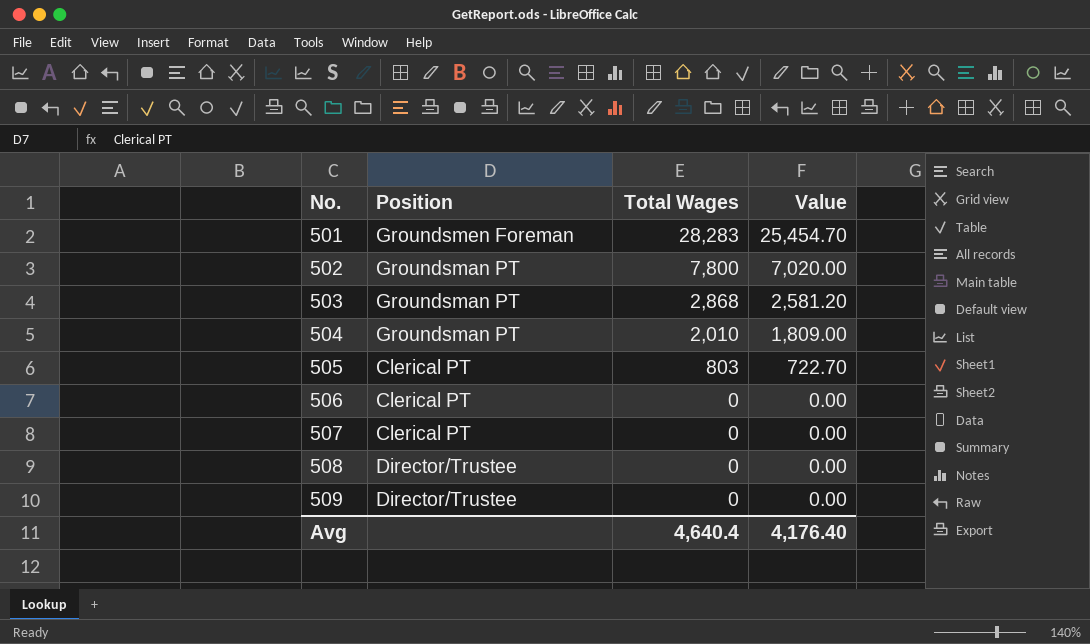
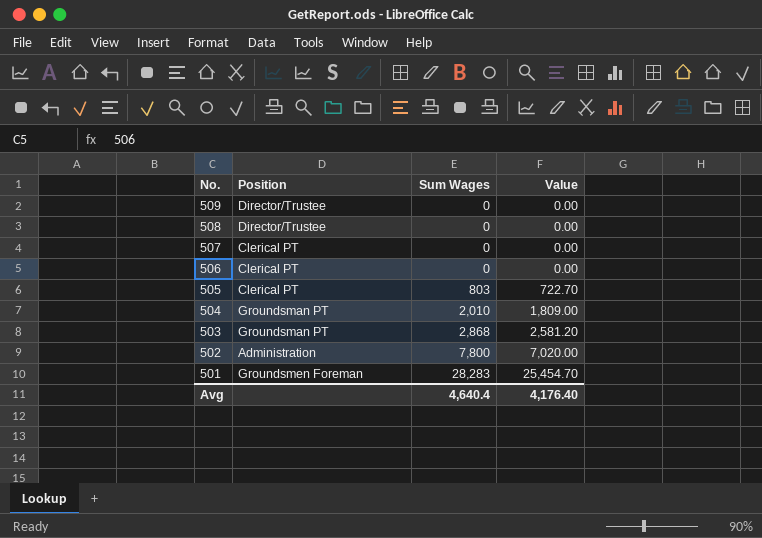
row order: No. ascending -> No. descending
column name: Total Wages -> Sum Wages
502 | Position: Groundsman PT -> Administration

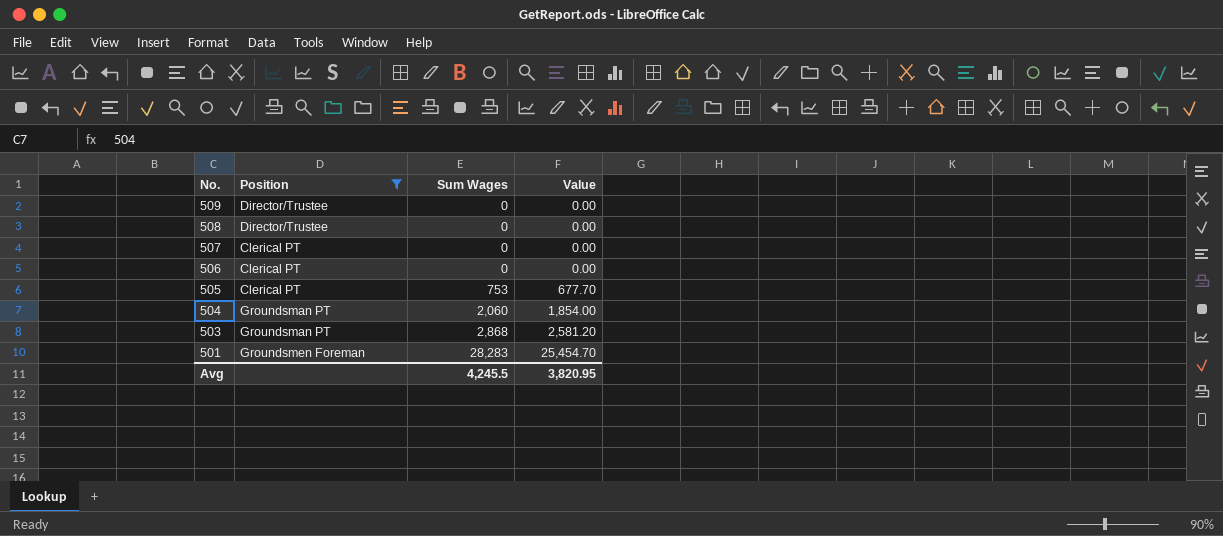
filter: none -> Position != Administration
505 | Sum Wages: 803 -> 753
505 | Value: 722.70 -> 677.70
504 | Sum Wages: 2,010 -> 2,060
504 | Value: 1,809.00 -> 1,854.00
Avg | Sum Wages: 4,640.4 -> 4,245.5
Avg | Value: 4,176.40 -> 3,820.95

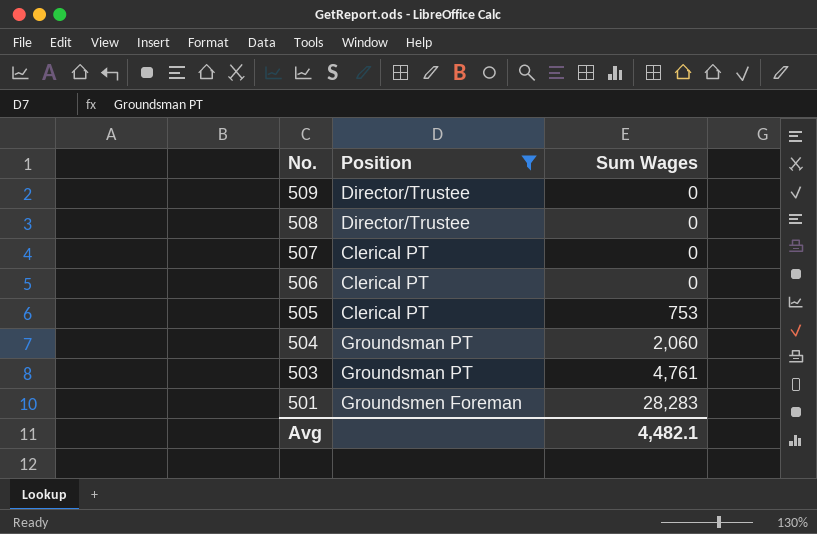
column Value | formula: [Sum Wages] * 0.9 -> none
503 | Sum Wages: 2,868 -> 4,761
Avg | Sum Wages: 4,245.5 -> 4,482.1

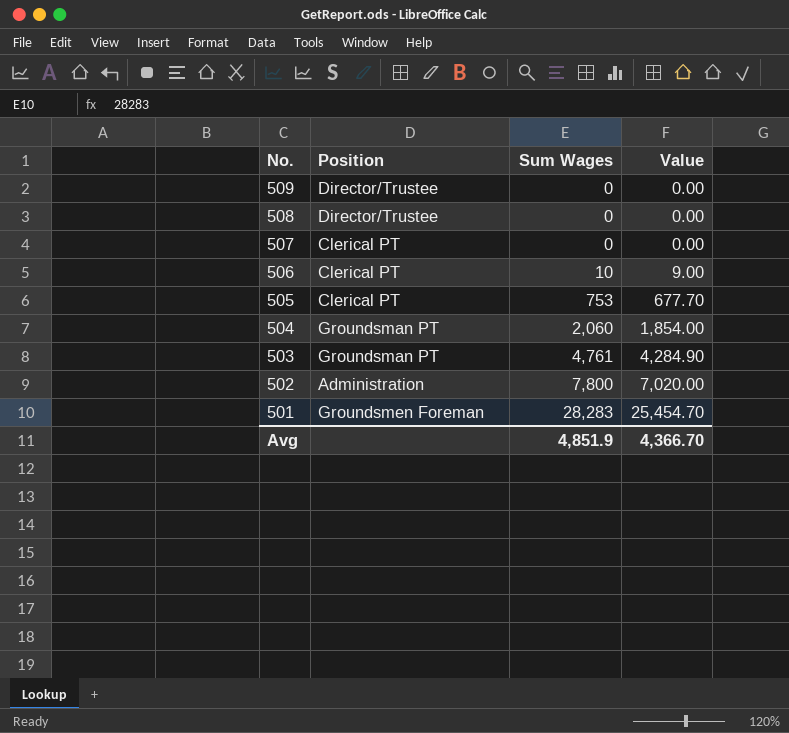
filter: Position != Administration -> none
column Value | formula: none -> [Sum Wages] * 0.9
506 | Sum Wages: 0 -> 10
Avg | Sum Wages: 4,482.1 -> 4,851.9

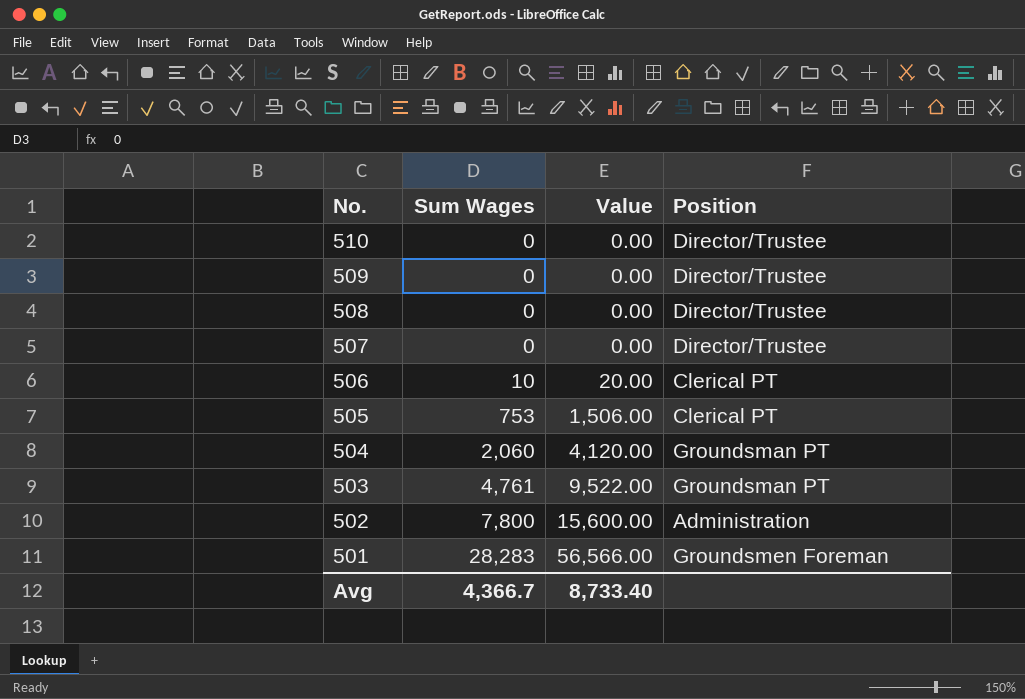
column Value | formula: [Sum Wages] * 0.9 -> [Sum Wages] * 2
column Position | position: 2 -> 4
row 510: none -> 0 | 0.00 | Director/Trustee
507 | Position: Clerical PT -> Director/Trustee
Avg | Sum Wages: 4,851.9 -> 4,366.7
Avg | Value: 4,366.70 -> 8,733.40

